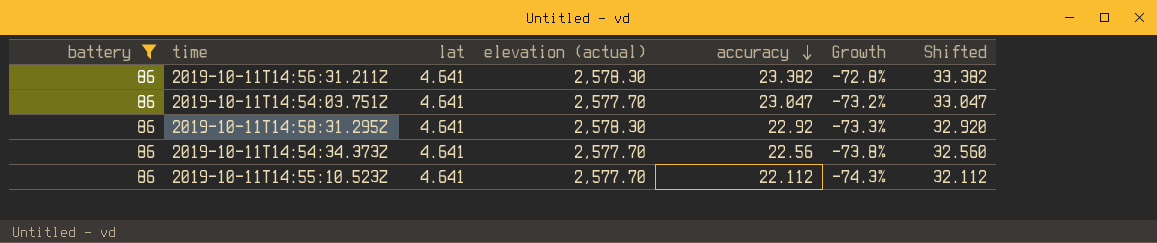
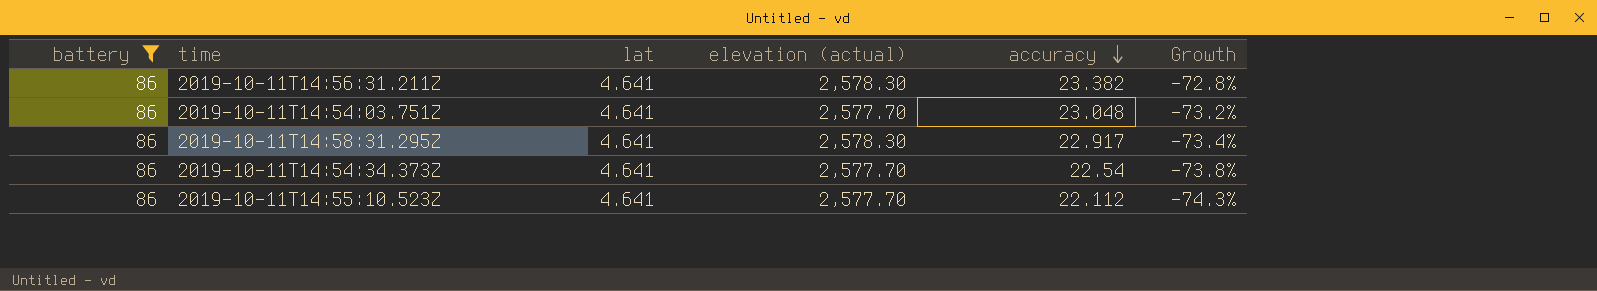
column Shifted | formula: [accuracy] + 10 -> none
2019-10-11T14:54:03.751Z | accuracy: 23.047 -> 23.048
2019-10-11T14:58:31.295Z | accuracy: 22.92 -> 22.917
2019-10-11T14:58:31.295Z | Growth: -73.3% -> -73.4%
2019-10-11T14:54:34.373Z | accuracy: 22.56 -> 22.54

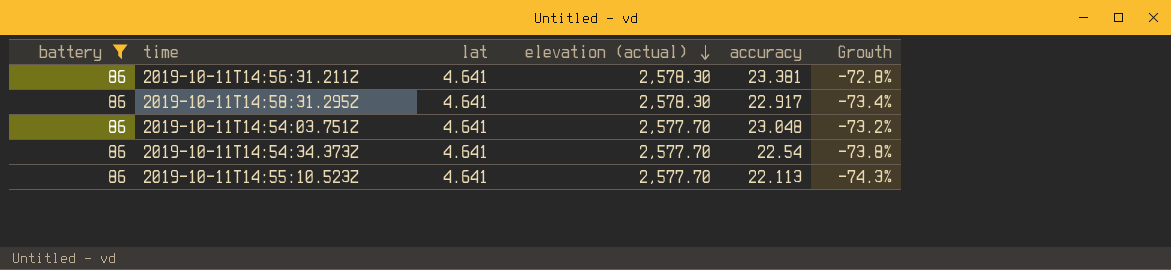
row order: accuracy descending -> elevation (actual) descending
2019-10-11T14:56:31.211Z | accuracy: 23.382 -> 23.381
2019-10-11T14:55:10.523Z | accuracy: 22.112 -> 22.113

